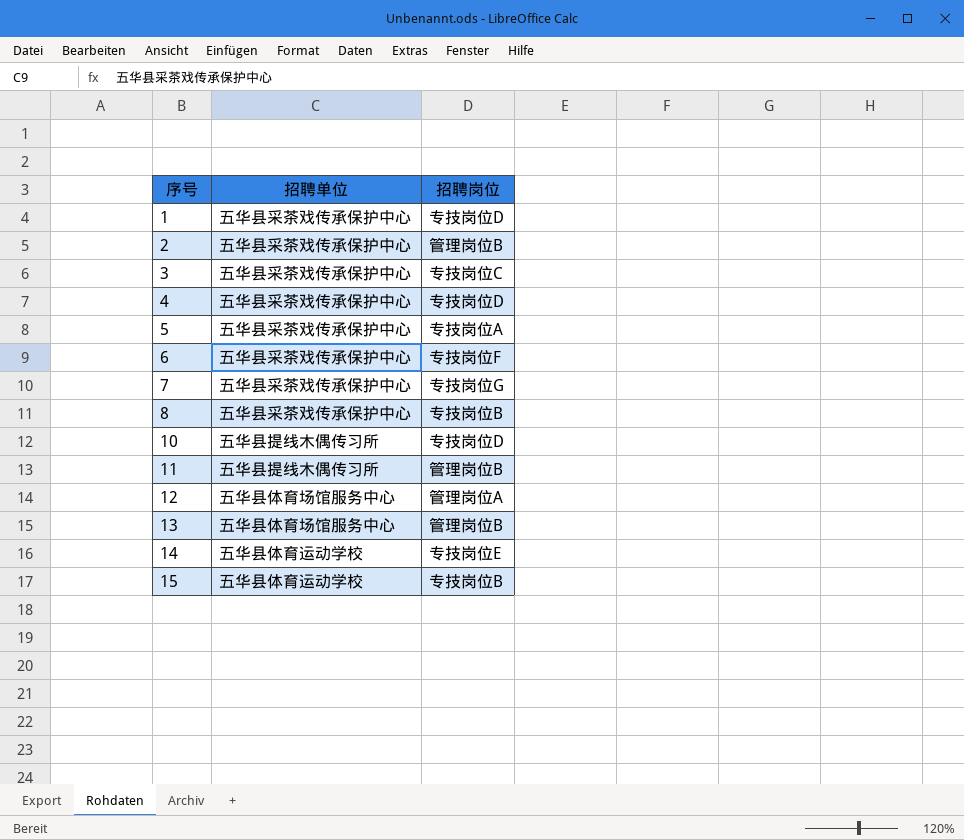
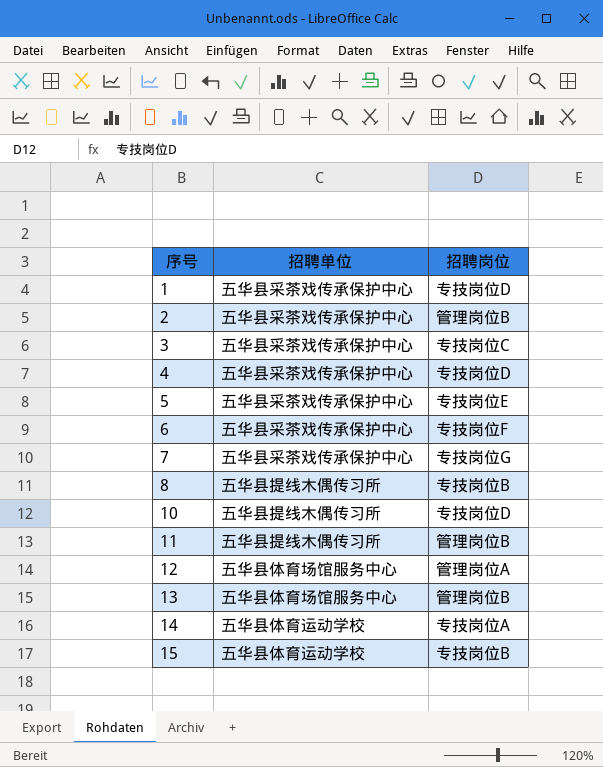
5 | 招聘岗位: 专技岗位A -> 专技岗位E
8 | 招聘单位: 五华县采茶戏传承保护中心 -> 五华县提线木偶传习所
14 | 招聘岗位: 专技岗位E -> 专技岗位A

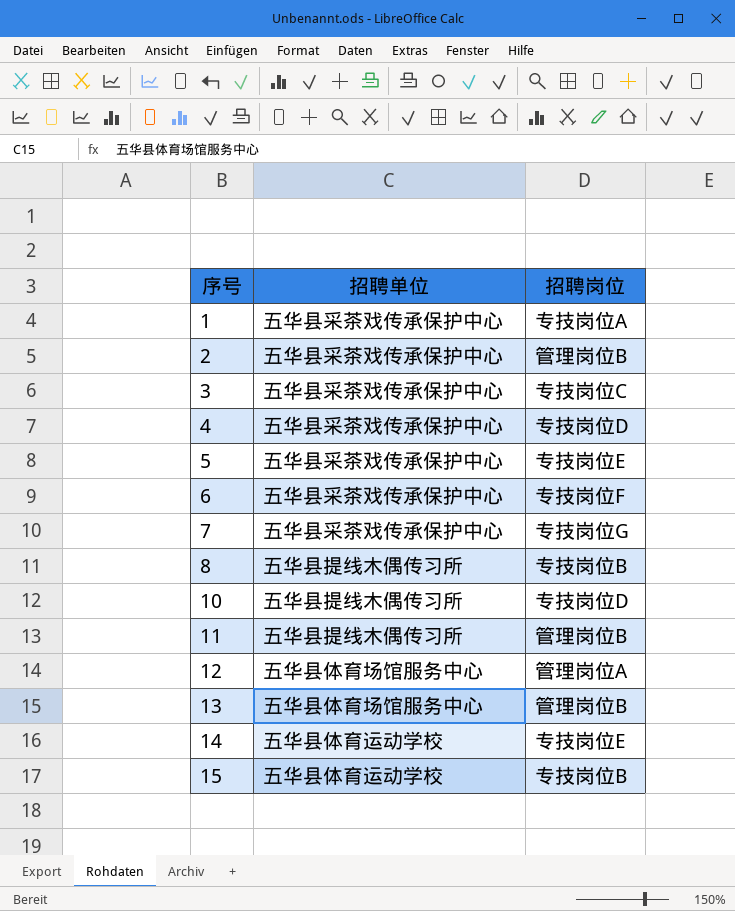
1 | 招聘岗位: 专技岗位D -> 专技岗位A
14 | 招聘岗位: 专技岗位A -> 专技岗位E

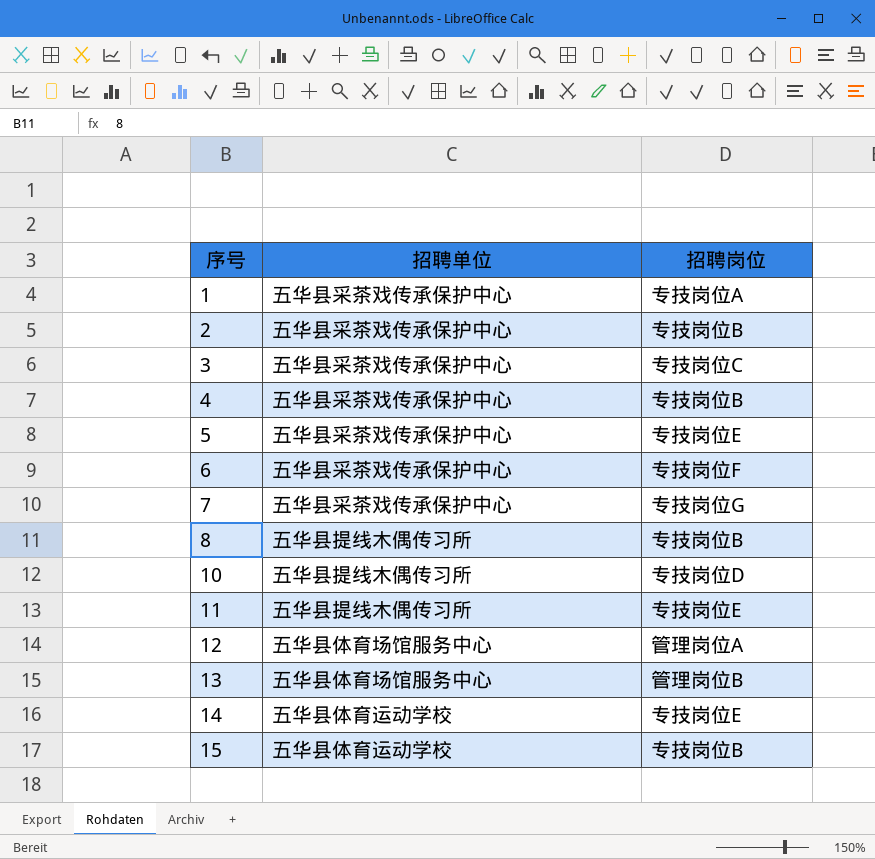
2 | 招聘岗位: 管理岗位B -> 专技岗位B
4 | 招聘岗位: 专技岗位D -> 专技岗位B
11 | 招聘岗位: 管理岗位B -> 专技岗位E

